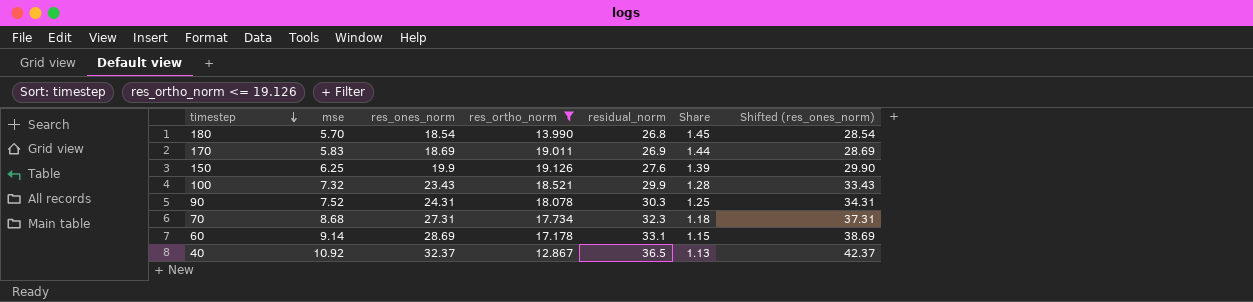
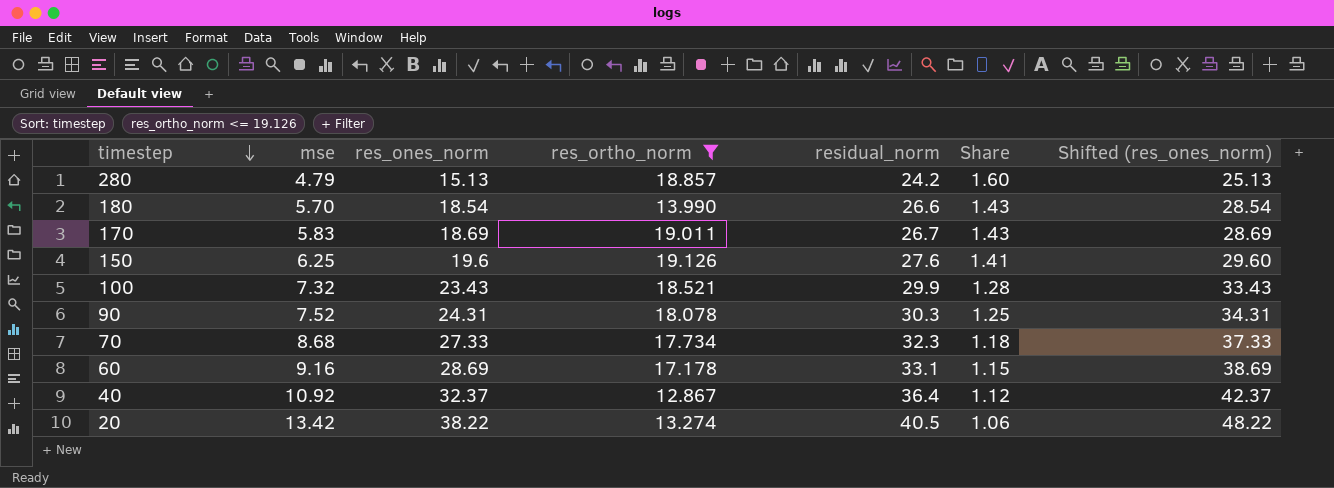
row 280: none -> 4.79 | 15.13 | 18.857 | 24.2 | 1.60 | 25.13
180 | residual_norm: 26.8 -> 26.6
180 | Share: 1.45 -> 1.43
170 | residual_norm: 26.9 -> 26.7
170 | Share: 1.44 -> 1.43
150 | res_ones_norm: 19.9 -> 19.6
150 | Share: 1.39 -> 1.41
150 | Shifted (res_ones_norm): 29.90 -> 29.60
70 | res_ones_norm: 27.31 -> 27.33
70 | Shifted (res_ones_norm): 37.31 -> 37.33
60 | mse: 9.14 -> 9.16
40 | residual_norm: 36.5 -> 36.4
40 | Share: 1.13 -> 1.12
row 20: none -> 13.42 | 38.22 | 13.274 | 40.5 | 1.06 | 48.22

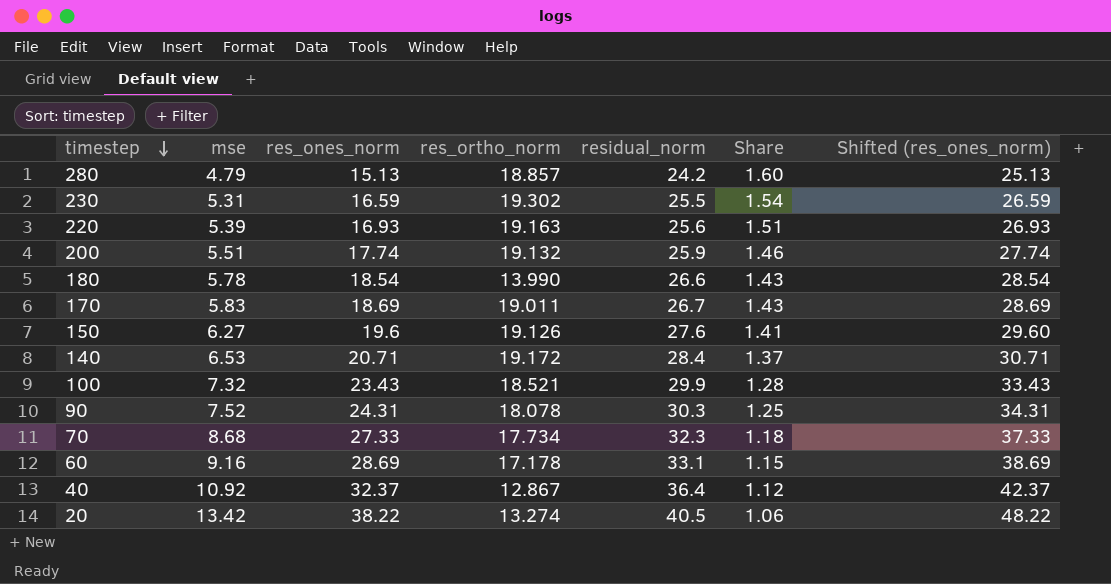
filter: res_ortho_norm <= 19.126 -> none
180 | mse: 5.70 -> 5.78
150 | mse: 6.25 -> 6.27

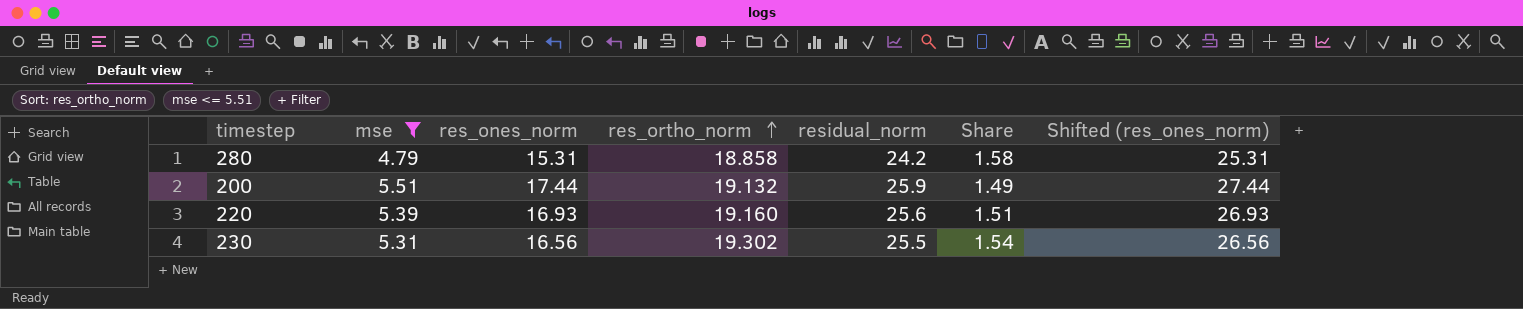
filter: none -> mse <= 5.51
row order: timestep descending -> res_ortho_norm ascending
280 | res_ones_norm: 15.13 -> 15.31
280 | res_ortho_norm: 18.857 -> 18.858
280 | Share: 1.60 -> 1.58
280 | Shifted (res_ones_norm): 25.13 -> 25.31
200 | res_ones_norm: 17.74 -> 17.44
200 | Share: 1.46 -> 1.49
200 | Shifted (res_ones_norm): 27.74 -> 27.44
220 | res_ortho_norm: 19.163 -> 19.160
230 | res_ones_norm: 16.59 -> 16.56
230 | Shifted (res_ones_norm): 26.59 -> 26.56

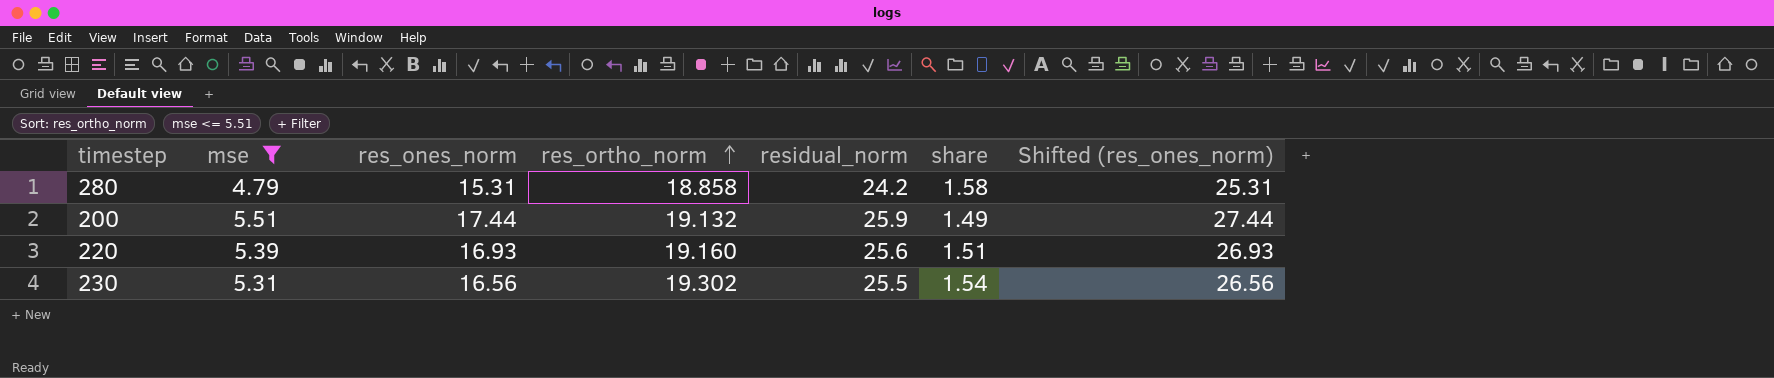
column name: Share -> share

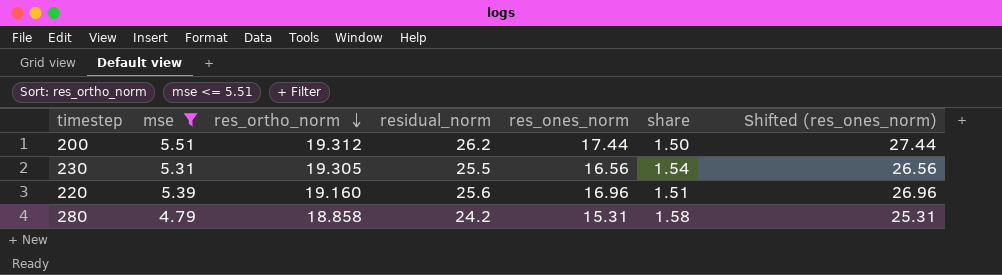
row order: res_ortho_norm ascending -> res_ortho_norm descending
column res_ones_norm | position: 3 -> 5
200 | res_ortho_norm: 19.132 -> 19.312
200 | residual_norm: 25.9 -> 26.2
200 | share: 1.49 -> 1.50
230 | res_ortho_norm: 19.302 -> 19.305
220 | res_ones_norm: 16.93 -> 16.96
220 | Shifted (res_ones_norm): 26.93 -> 26.96

